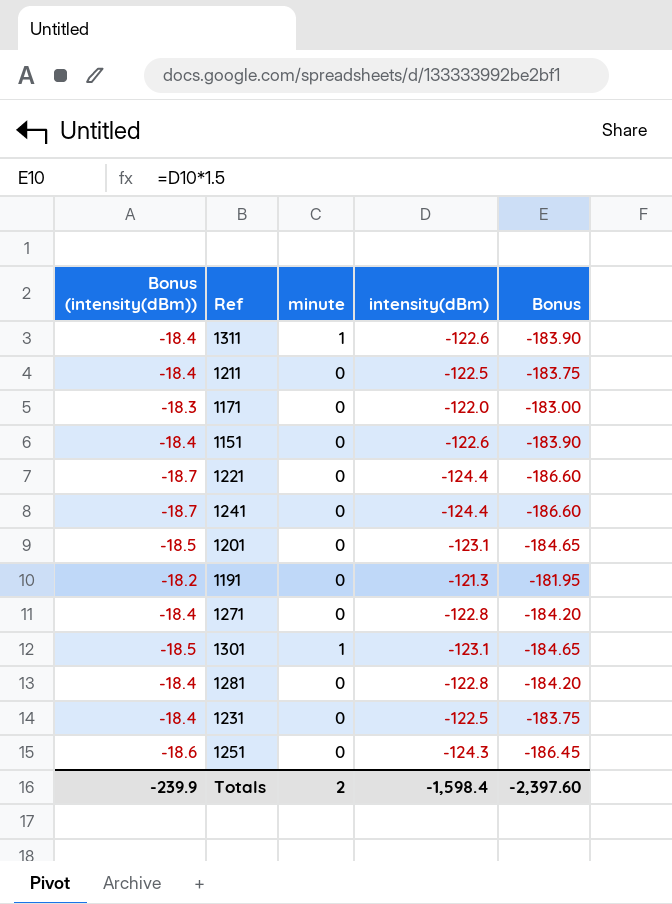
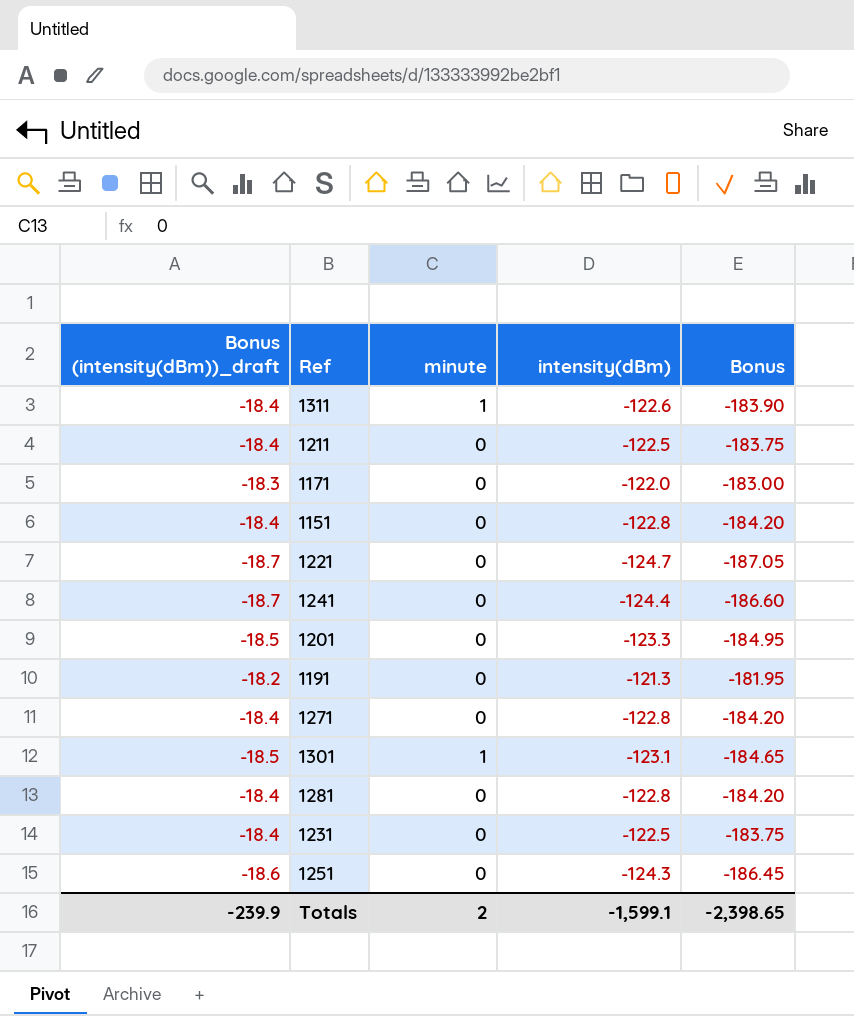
column name: Bonus (intensity(dBm)) -> Bonus (intensity(dBm))_draft
1151 | intensity(dBm): -122.6 -> -122.8
1151 | Bonus: -183.90 -> -184.20
1221 | intensity(dBm): -124.4 -> -124.7
1221 | Bonus: -186.60 -> -187.05
1201 | intensity(dBm): -123.1 -> -123.3
1201 | Bonus: -184.65 -> -184.95
Totals | intensity(dBm): -1,598.4 -> -1,599.1
Totals | Bonus: -2,397.60 -> -2,398.65

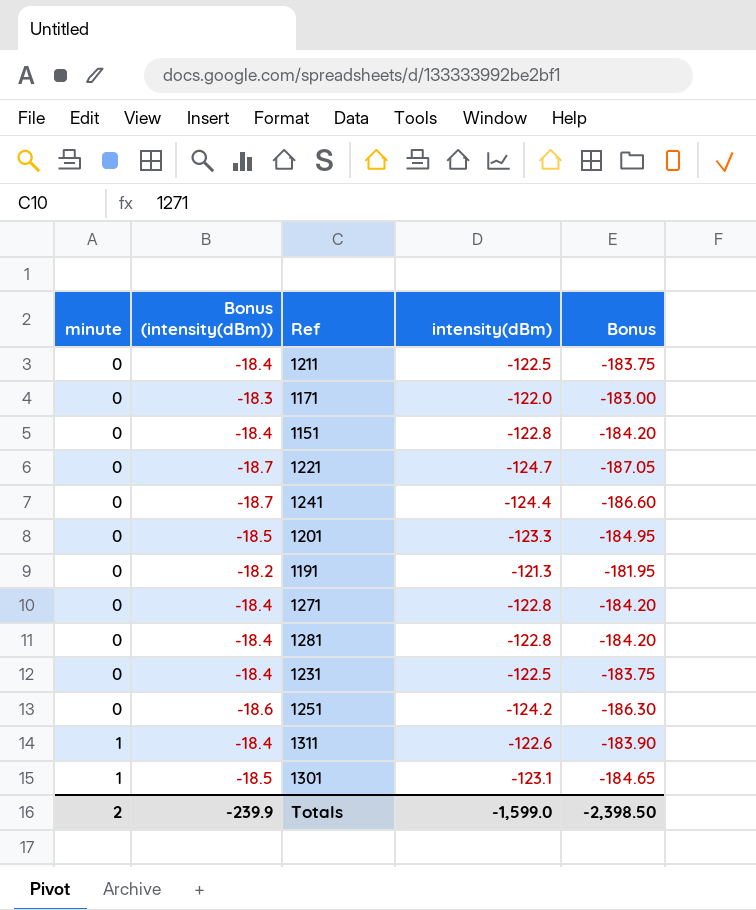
row order: none -> minute ascending
column minute | position: 3 -> 1
column name: Bonus (intensity(dBm))_draft -> Bonus (intensity(dBm))
1251 | intensity(dBm): -124.3 -> -124.2
1251 | Bonus: -186.45 -> -186.30
Totals | intensity(dBm): -1,599.1 -> -1,599.0
Totals | Bonus: -2,398.65 -> -2,398.50

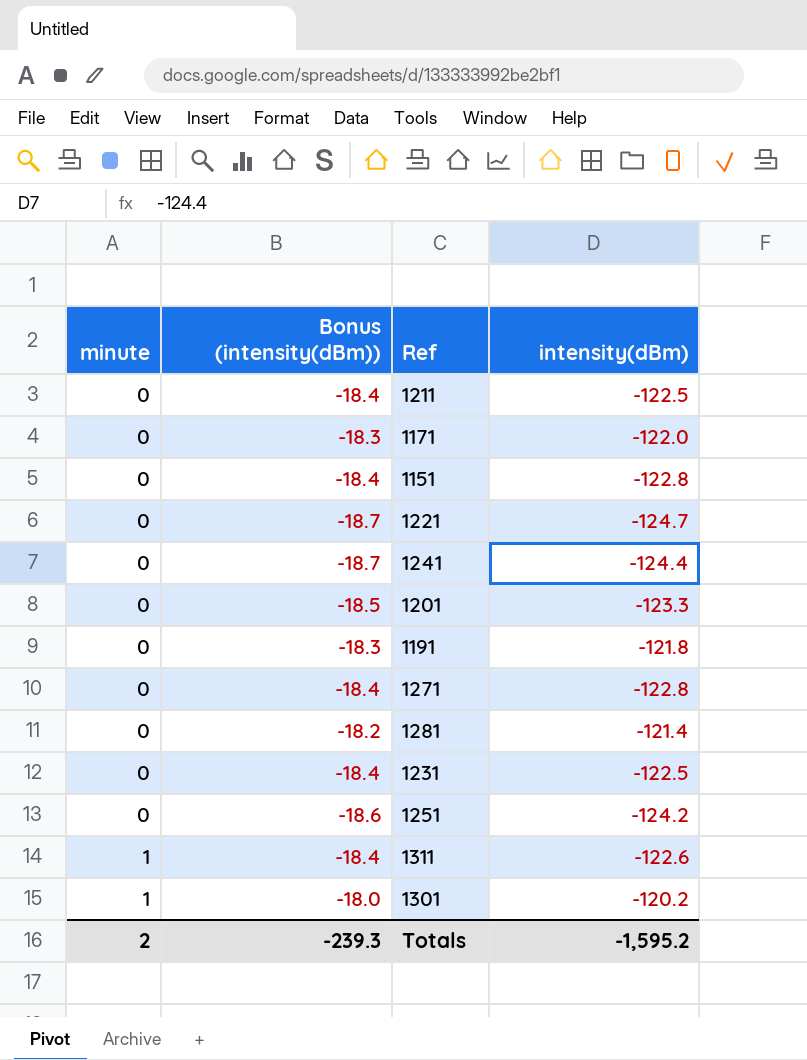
column Bonus | formula: [intensity(dBm)] * 1.5 -> none
1191 | Bonus (intensity(dBm)): -18.2 -> -18.3
1191 | intensity(dBm): -121.3 -> -121.8
1281 | Bonus (intensity(dBm)): -18.4 -> -18.2
1281 | intensity(dBm): -122.8 -> -121.4
1301 | Bonus (intensity(dBm)): -18.5 -> -18.0
1301 | intensity(dBm): -123.1 -> -120.2
Totals | Bonus (intensity(dBm)): -239.9 -> -239.3
Totals | intensity(dBm): -1,599.0 -> -1,595.2

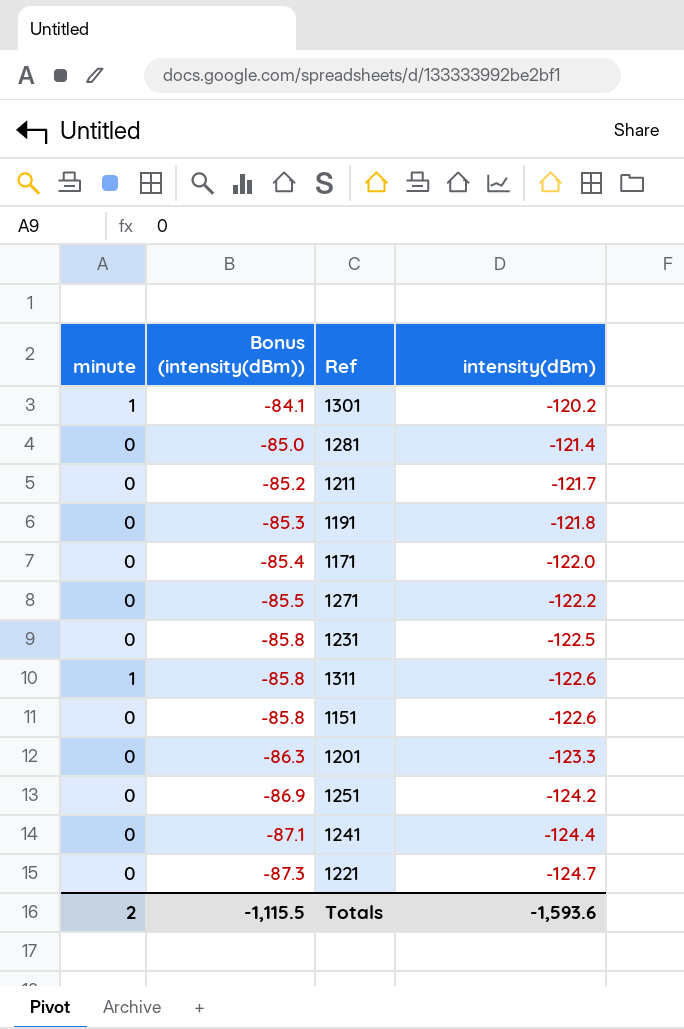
row order: minute ascending -> Bonus (intensity(dBm)) descending
column Bonus (intensity(dBm)) | formula: [intensity(dBm)] * 0.15 -> [intensity(dBm)] * 0.7
1211 | intensity(dBm): -122.5 -> -121.7
1271 | intensity(dBm): -122.8 -> -122.2
1151 | intensity(dBm): -122.8 -> -122.6
Totals | Bonus (intensity(dBm)): -239.3 -> -1,115.5
Totals | intensity(dBm): -1,595.2 -> -1,593.6

